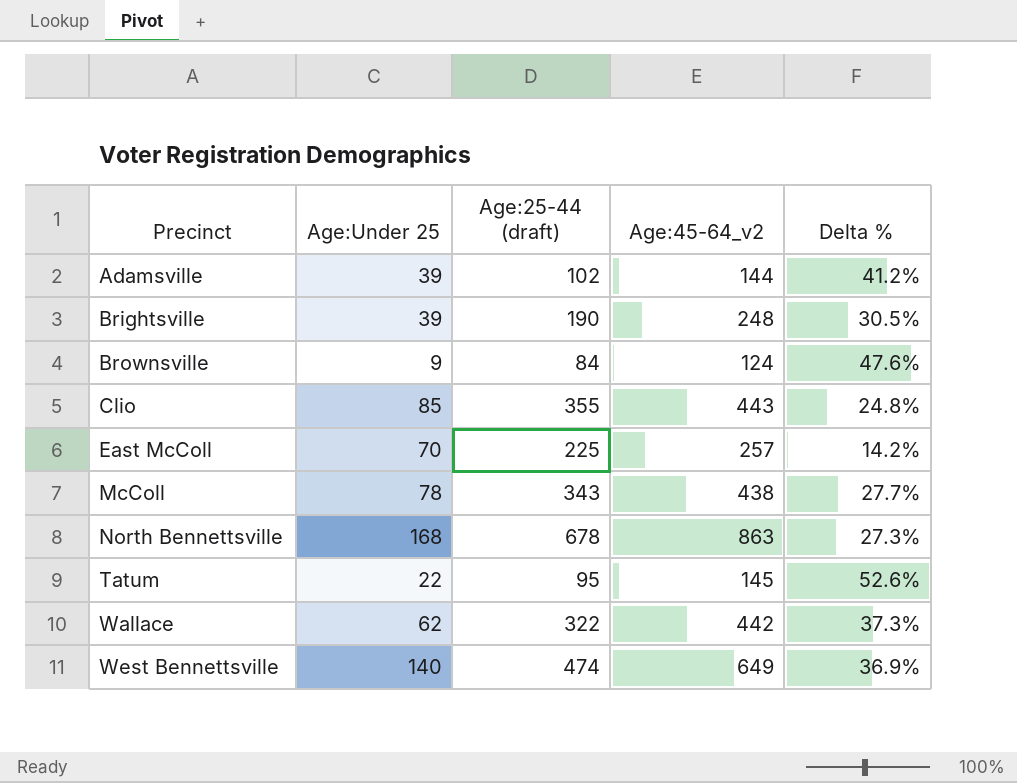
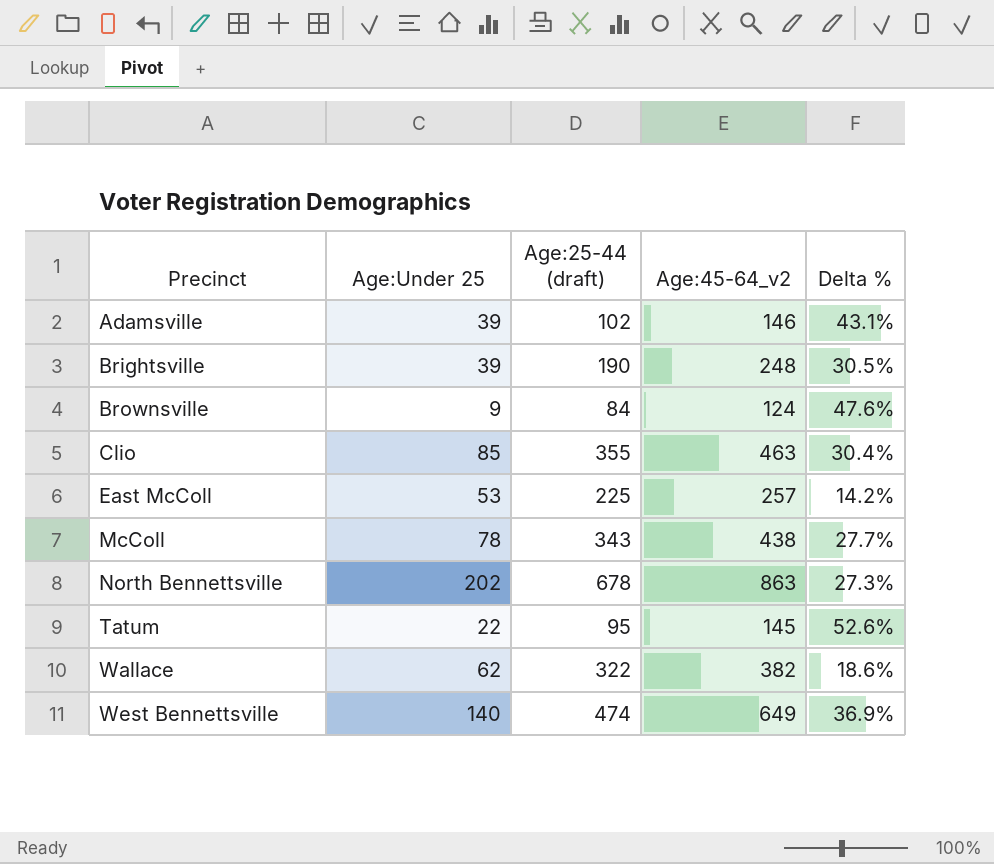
Adamsville | Age:45-64_v2: 144 -> 146
Adamsville | Delta %: 41.2% -> 43.1%
Clio | Age:45-64_v2: 443 -> 463
Clio | Delta %: 24.8% -> 30.4%
East McColl | Age:Under 25: 70 -> 53
North Bennettsville | Age:Under 25: 168 -> 202
Wallace | Age:45-64_v2: 442 -> 382
Wallace | Delta %: 37.3% -> 18.6%

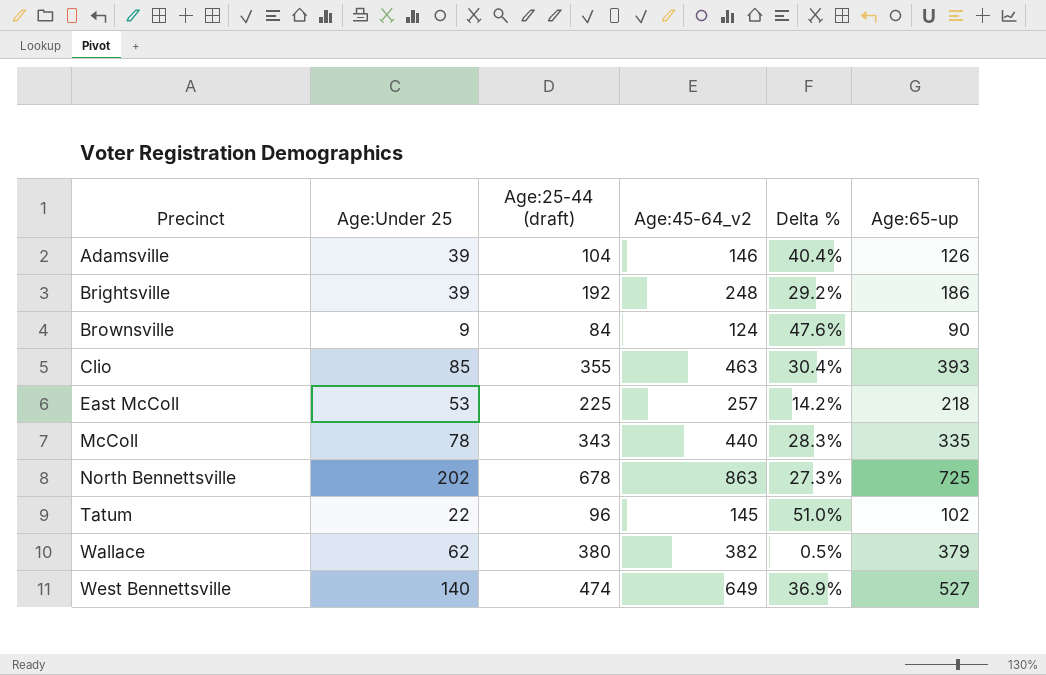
column Age:65-up | position: none -> 6
Adamsville | Age:25-44 (draft): 102 -> 104
Adamsville | Delta %: 43.1% -> 40.4%
Brightsville | Age:25-44 (draft): 190 -> 192
Brightsville | Delta %: 30.5% -> 29.2%
McColl | Age:45-64_v2: 438 -> 440
McColl | Delta %: 27.7% -> 28.3%
Tatum | Age:25-44 (draft): 95 -> 96
Tatum | Delta %: 52.6% -> 51.0%
Wallace | Age:25-44 (draft): 322 -> 380
Wallace | Delta %: 18.6% -> 0.5%

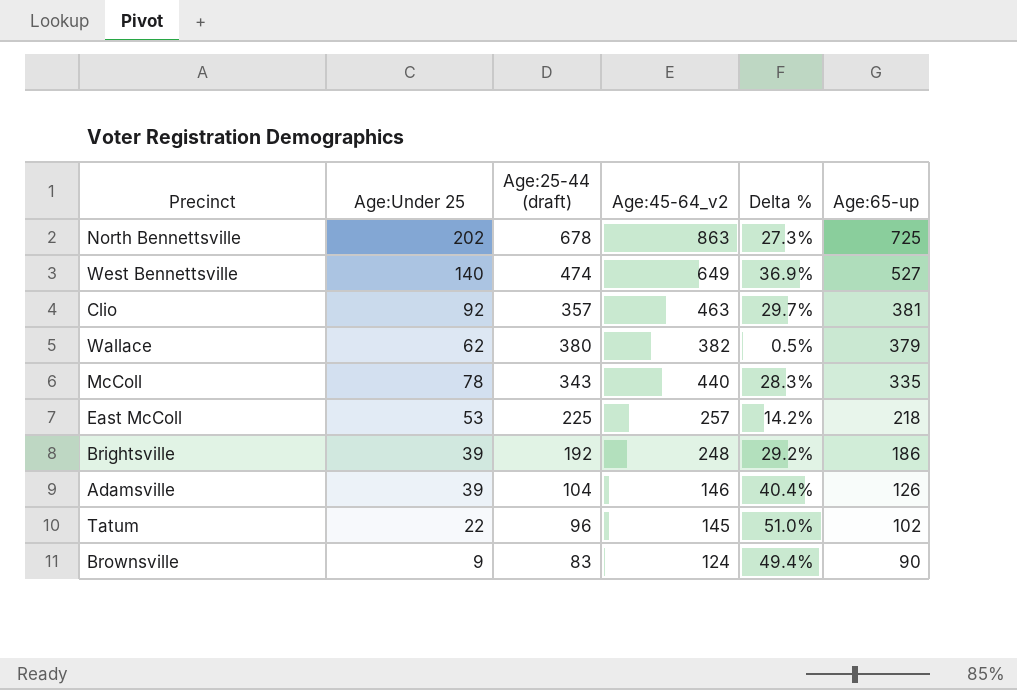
row order: Precinct ascending -> Age:65-up descending
Clio | Age:Under 25: 85 -> 92
Clio | Age:25-44 (draft): 355 -> 357
Clio | Delta %: 30.4% -> 29.7%
Clio | Age:65-up: 393 -> 381
Brownsville | Age:25-44 (draft): 84 -> 83
Brownsville | Delta %: 47.6% -> 49.4%

